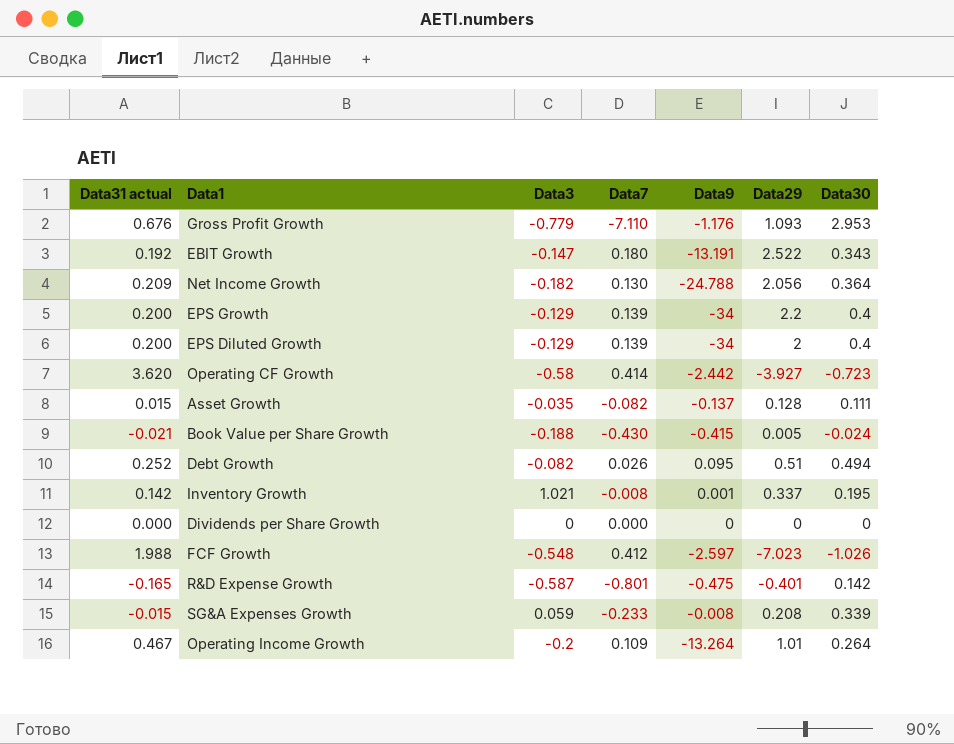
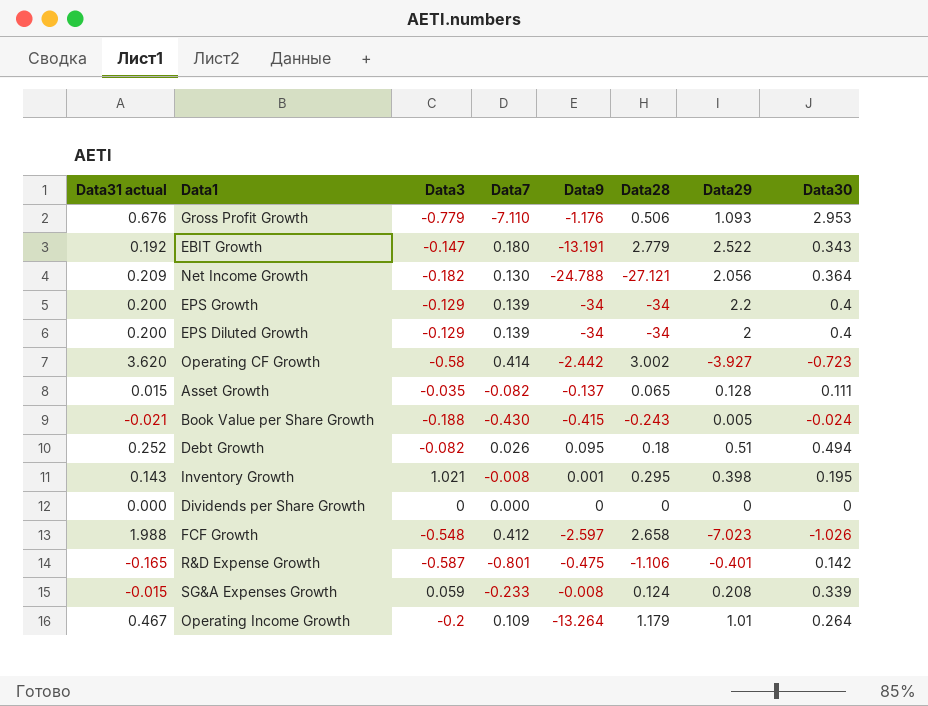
column Data28 | position: none -> 6
Inventory Growth | Data31 actual: 0.142 -> 0.143
Inventory Growth | Data29: 0.337 -> 0.398

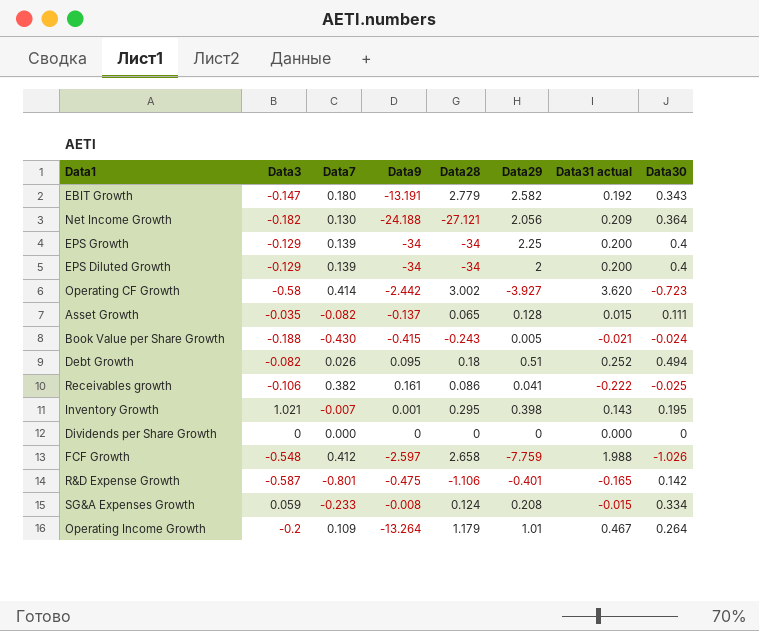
column Data31 actual | position: 1 -> 7
row Gross Profit Growth: 0.676 | -0.779 | -7.110 | -1.176 | 0.506 | 1.093 | 2.953 -> none
EBIT Growth | Data29: 2.522 -> 2.582
Net Income Growth | Data9: -24.788 -> -24.188
EPS Growth | Data29: 2.2 -> 2.25
row Receivables growth: none -> -0.106 | 0.382 | 0.161 | 0.086 | 0.041 | -0.222 | -0.025
Inventory Growth | Data7: -0.008 -> -0.007
FCF Growth | Data29: -7.023 -> -7.759
SG&A Expenses Growth | Data30: 0.339 -> 0.334

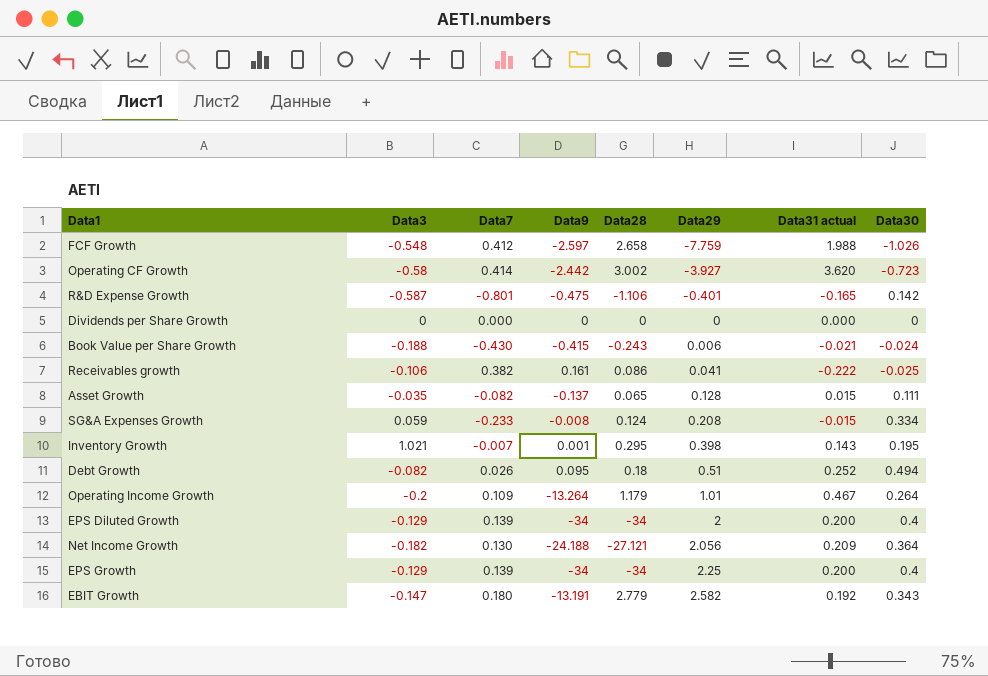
row order: none -> Data29 ascending
Book Value per Share Growth | Data29: 0.005 -> 0.006

